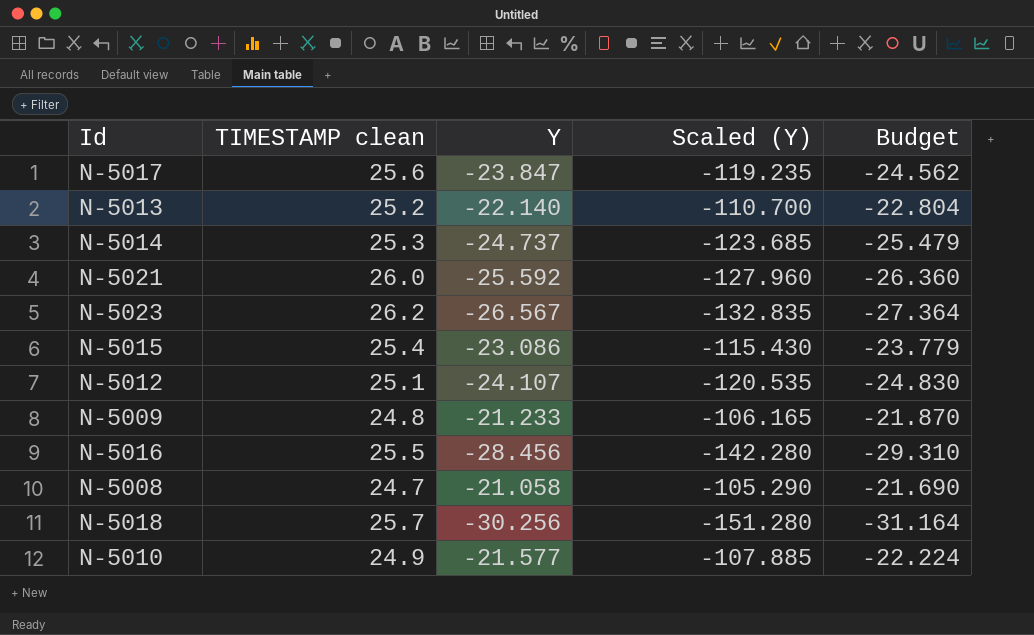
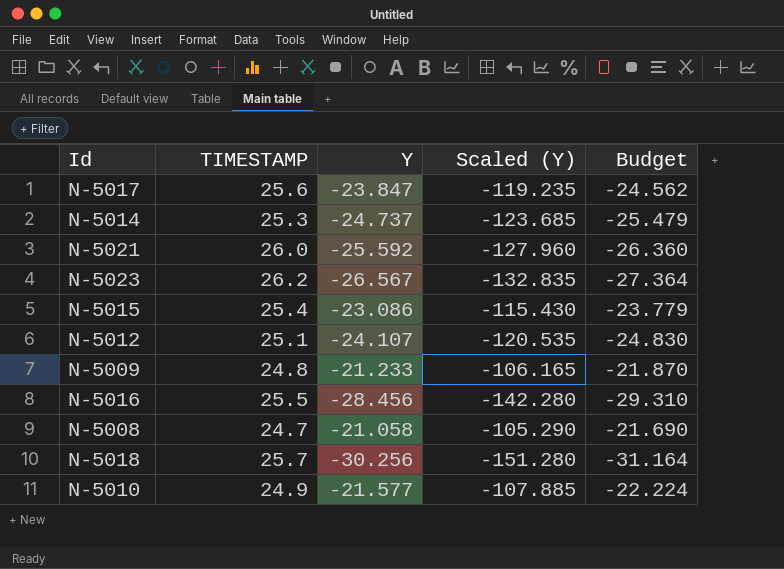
column name: TIMESTAMP clean -> TIMESTAMP
row N-5013: 25.2 | -22.140 | -110.700 | -22.804 -> none

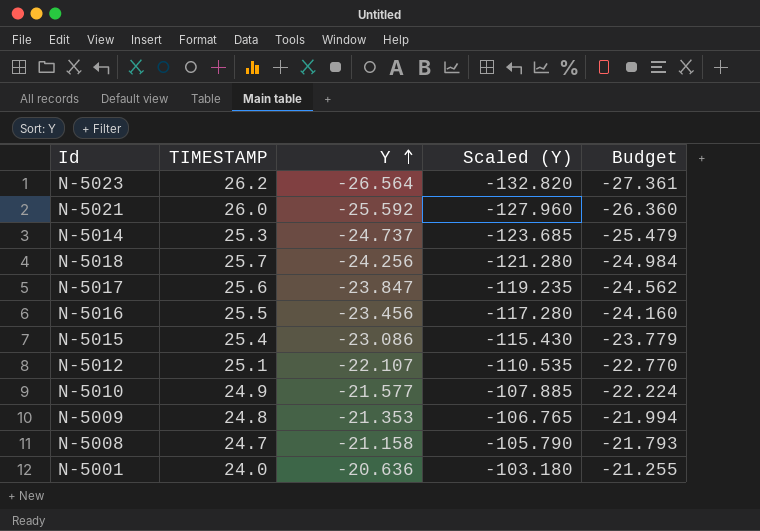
row order: none -> Y ascending
N-5023 | Y: -26.567 -> -26.564
N-5023 | Scaled (Y): -132.835 -> -132.820
N-5023 | Budget: -27.364 -> -27.361
N-5018 | Y: -30.256 -> -24.256
N-5018 | Scaled (Y): -151.280 -> -121.280
N-5018 | Budget: -31.164 -> -24.984
N-5016 | Y: -28.456 -> -23.456
N-5016 | Scaled (Y): -142.280 -> -117.280
N-5016 | Budget: -29.310 -> -24.160
N-5012 | Y: -24.107 -> -22.107
N-5012 | Scaled (Y): -120.535 -> -110.535
N-5012 | Budget: -24.830 -> -22.770
N-5009 | Y: -21.233 -> -21.353
N-5009 | Scaled (Y): -106.165 -> -106.765
N-5009 | Budget: -21.870 -> -21.994
N-5008 | Y: -21.058 -> -21.158
N-5008 | Scaled (Y): -105.290 -> -105.790
N-5008 | Budget: -21.690 -> -21.793
row N-5001: none -> 24.0 | -20.636 | -103.180 | -21.255

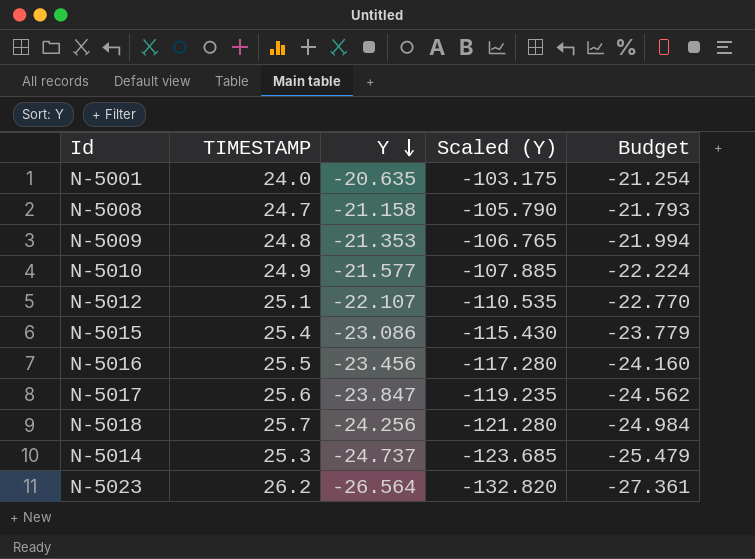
row order: Y ascending -> Y descending
row N-5021: 26.0 | -25.592 | -127.960 | -26.360 -> none
N-5001 | Y: -20.636 -> -20.635
N-5001 | Scaled (Y): -103.180 -> -103.175
N-5001 | Budget: -21.255 -> -21.254

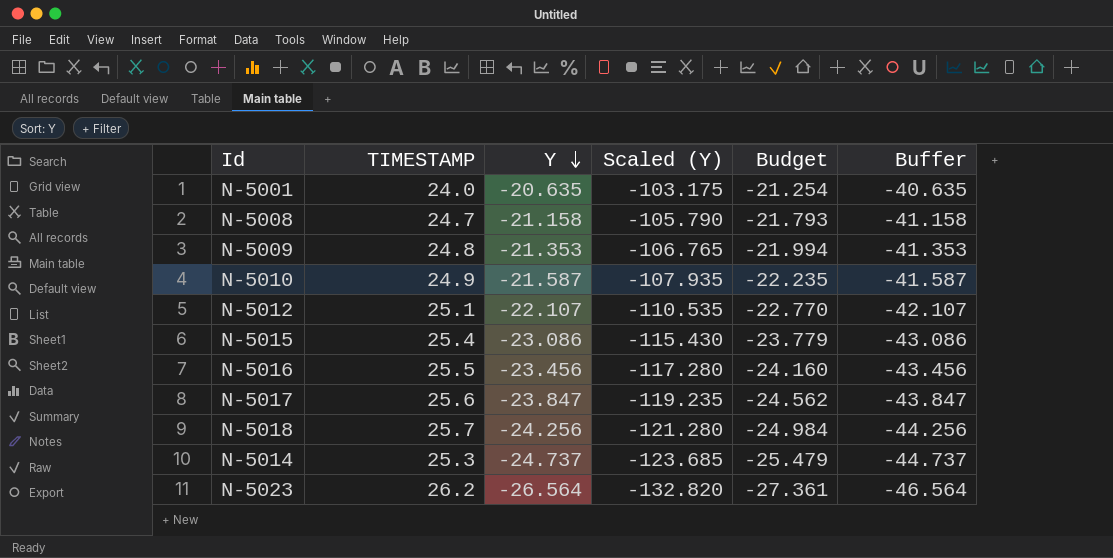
column Buffer | formula: none -> [Y] - 20
N-5010 | Y: -21.577 -> -21.587
N-5010 | Scaled (Y): -107.885 -> -107.935
N-5010 | Budget: -22.224 -> -22.235

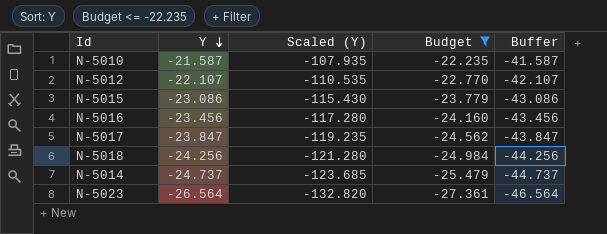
filter: none -> Budget <= -22.235
column TIMESTAMP | position: 2 -> none

